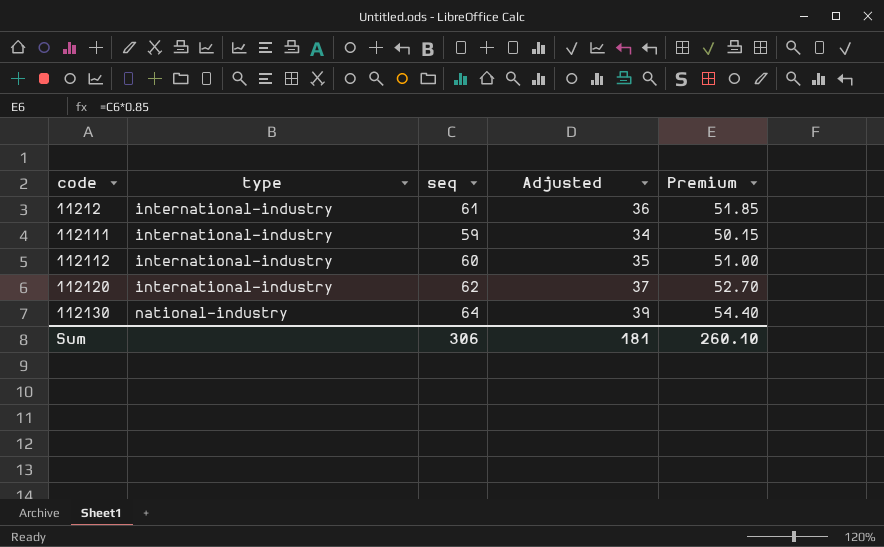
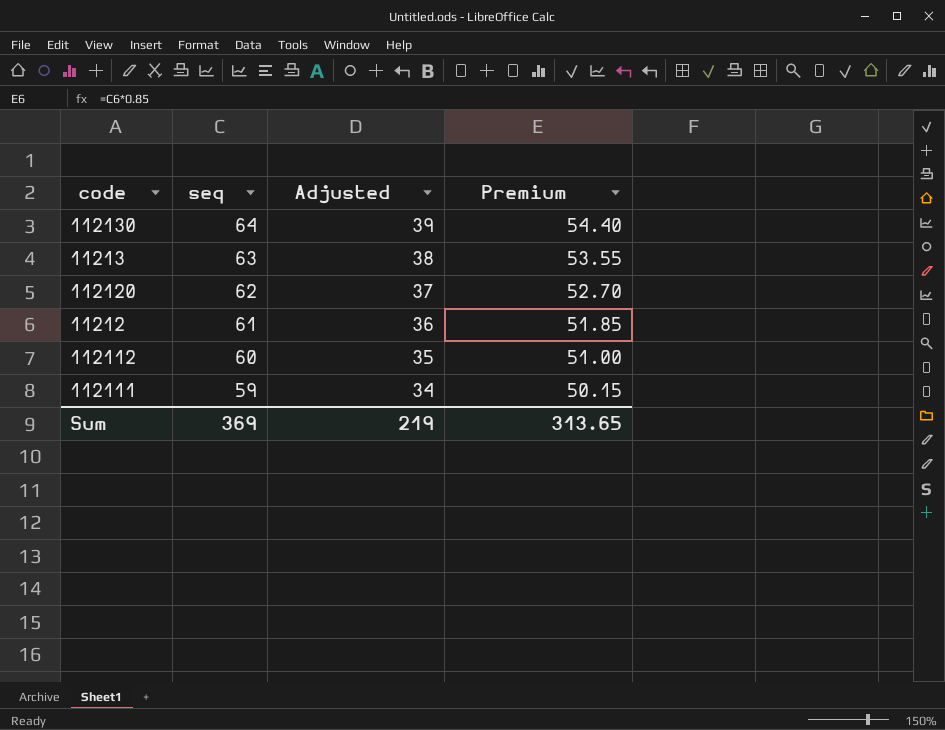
row order: code ascending -> seq descending
column type | position: 2 -> none
row 11213: none -> 63 | 38 | 53.55
Sum | seq: 306 -> 369
Sum | Adjusted: 181 -> 219
Sum | Premium: 260.10 -> 313.65

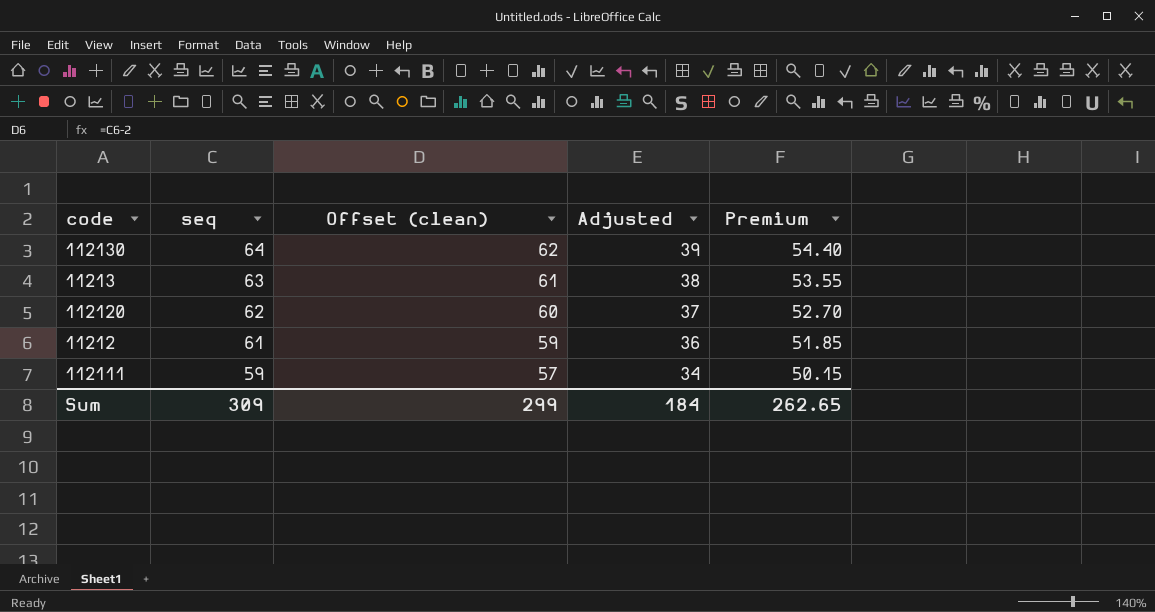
column Offset (clean) | formula: none -> [seq] - 2
row 112112: 60 | 35 | 51.00 -> none
Sum | seq: 369 -> 309
Sum | Adjusted: 219 -> 184
Sum | Premium: 313.65 -> 262.65

